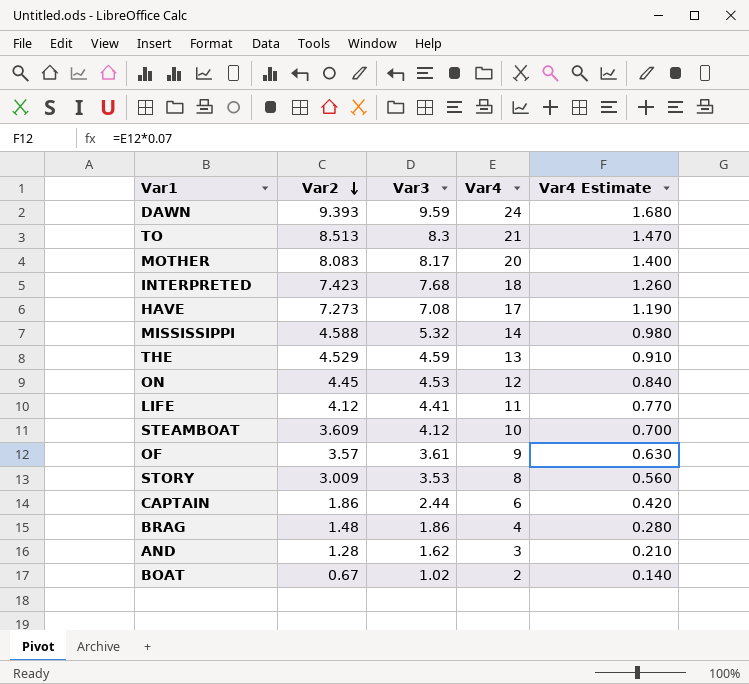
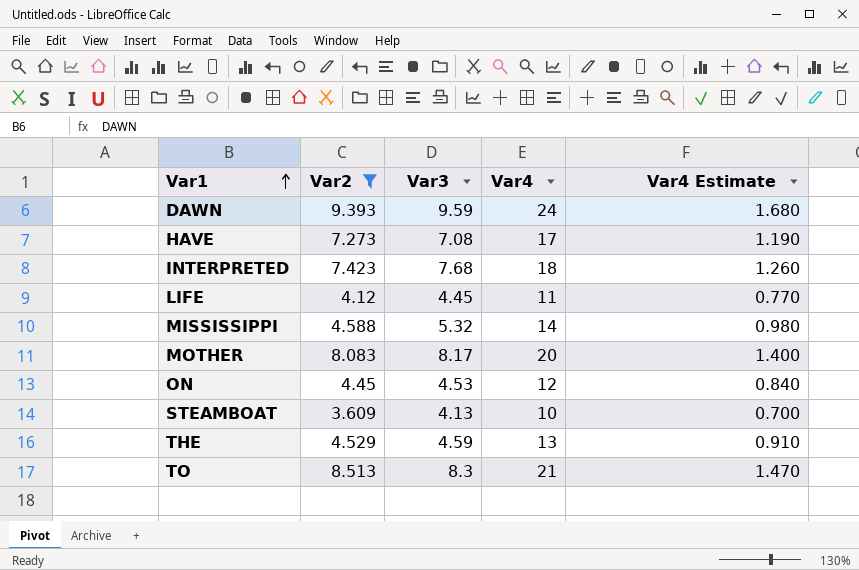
filter: none -> Var2 >= 3.609
row order: Var2 descending -> Var1 ascending
LIFE | Var3: 4.41 -> 4.45
STEAMBOAT | Var3: 4.12 -> 4.13

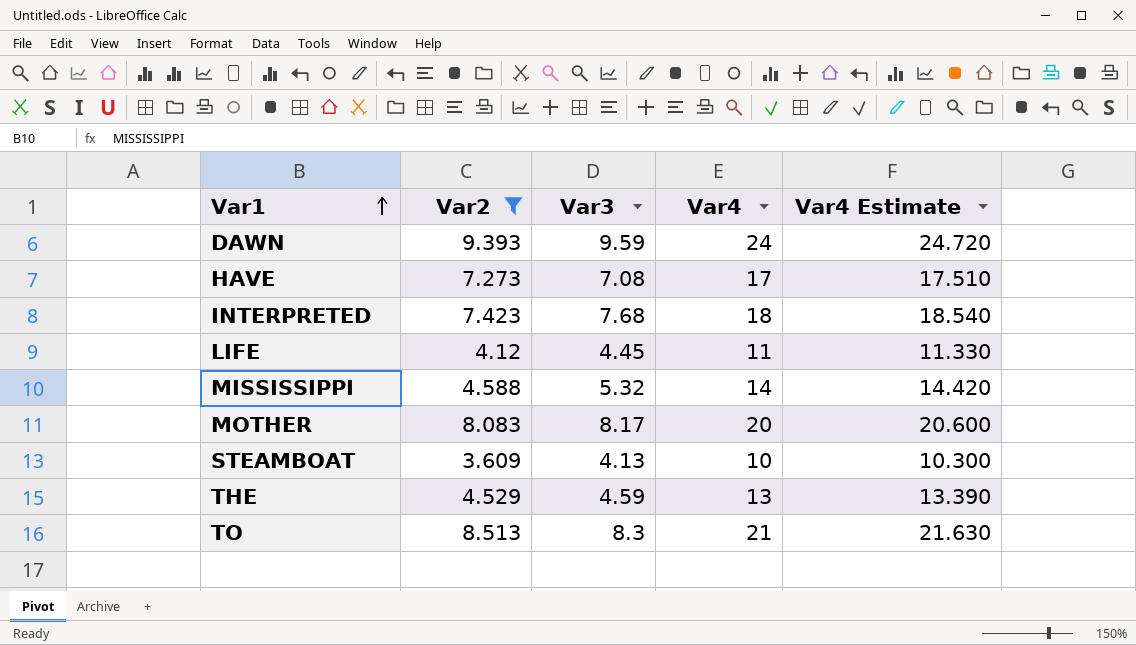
column Var4 Estimate | formula: [Var4] * 0.07 -> [Var4] * 1.03
row ON: 4.45 | 4.53 | 12 | 0.840 -> none

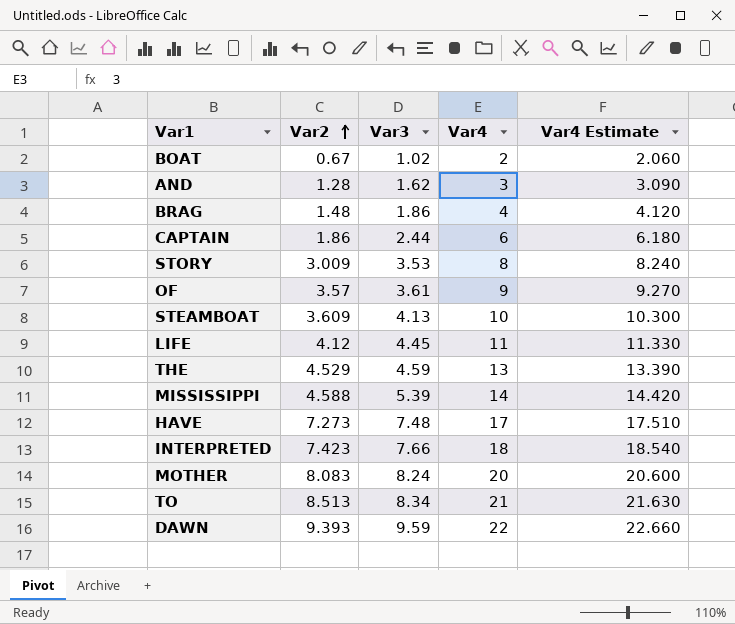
filter: Var2 >= 3.609 -> none
row order: Var1 ascending -> Var2 ascending
MISSISSIPPI | Var3: 5.32 -> 5.39
HAVE | Var3: 7.08 -> 7.48
INTERPRETED | Var3: 7.68 -> 7.66
MOTHER | Var3: 8.17 -> 8.24
TO | Var3: 8.3 -> 8.34
DAWN | Var4: 24 -> 22
DAWN | Var4 Estimate: 24.720 -> 22.660

